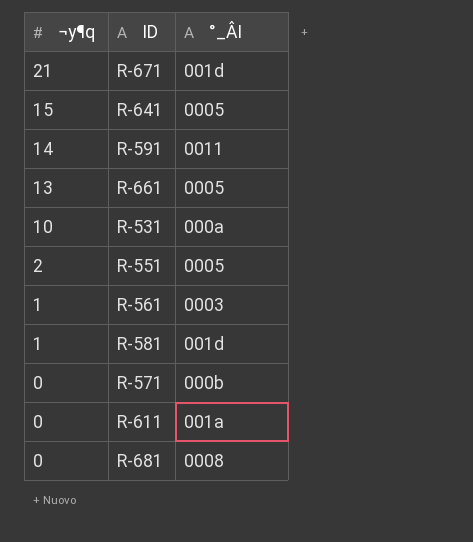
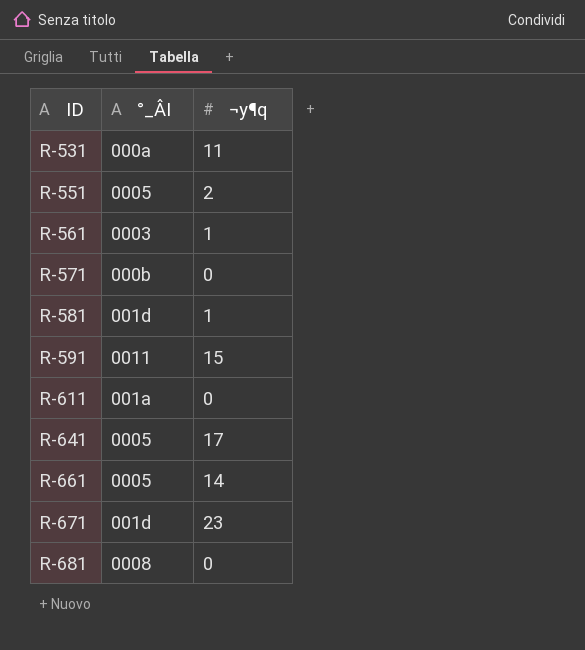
row order: ¬y¶q descending -> ID ascending
column ¬y¶q | position: 1 -> 3
R-531 | ¬y¶q: 10 -> 11
R-591 | ¬y¶q: 14 -> 15
R-641 | ¬y¶q: 15 -> 17
R-661 | ¬y¶q: 13 -> 14
R-671 | ¬y¶q: 21 -> 23

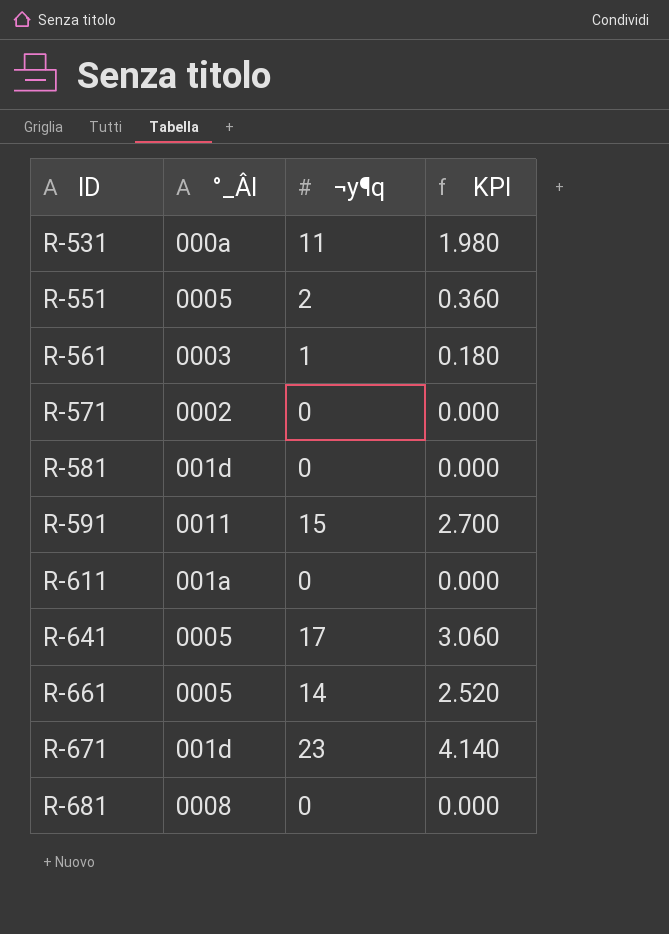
column KPI | formula: none -> [¬y¶q] * 0.18
R-571 | °_ÂI: 000b -> 0002
R-581 | ¬y¶q: 1 -> 0

